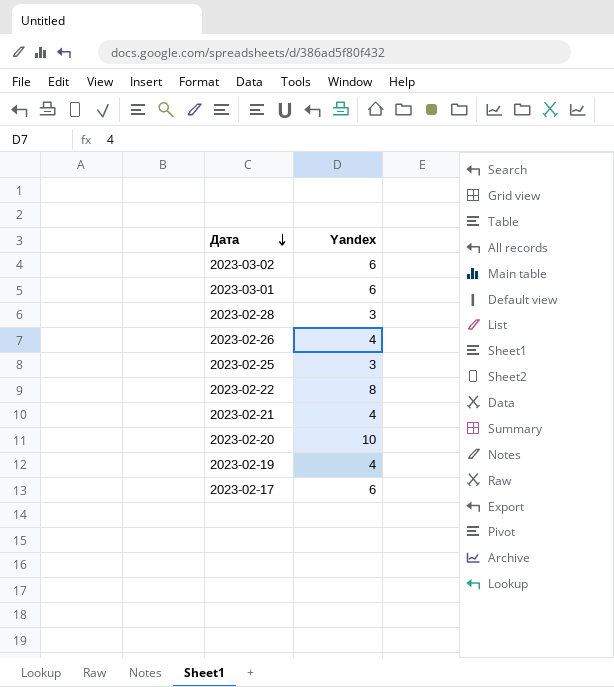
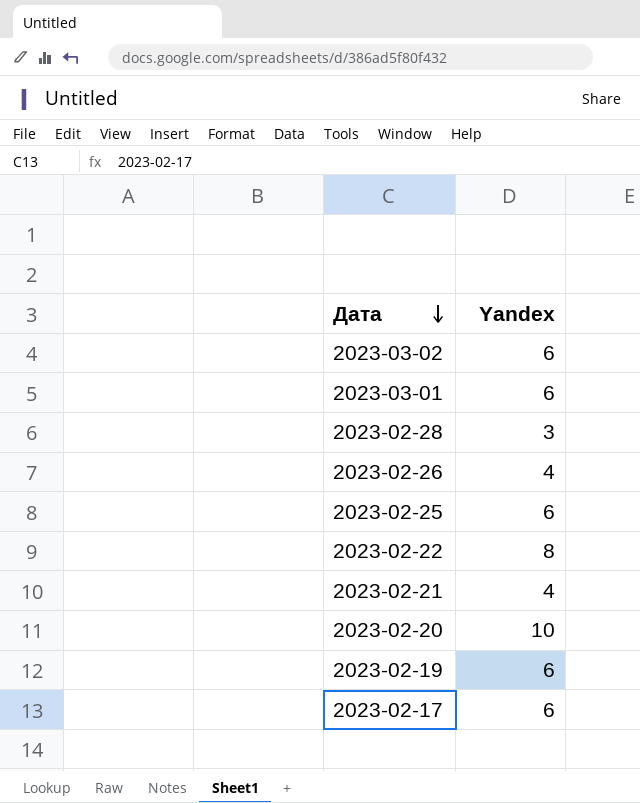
2023-02-25 | Yandex: 3 -> 6
2023-02-19 | Yandex: 4 -> 6

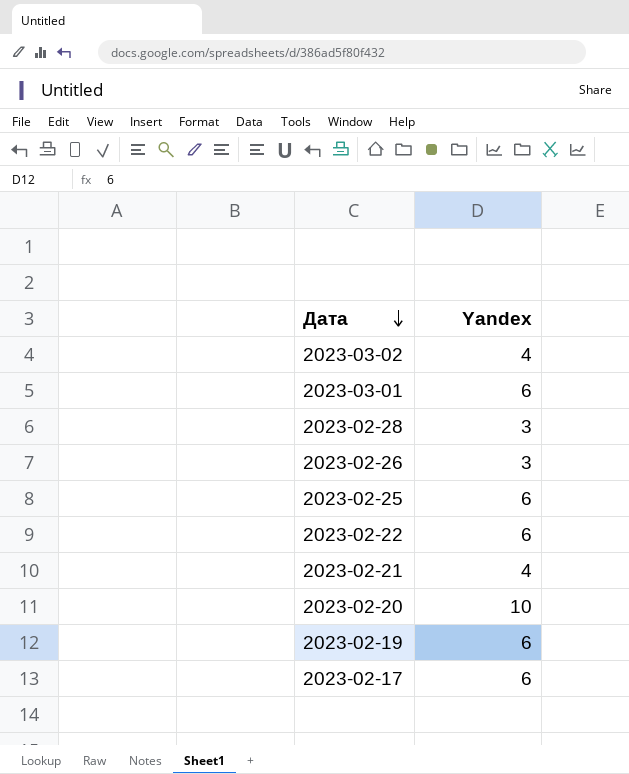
2023-03-02 | Yandex: 6 -> 4
2023-02-26 | Yandex: 4 -> 3
2023-02-22 | Yandex: 8 -> 6

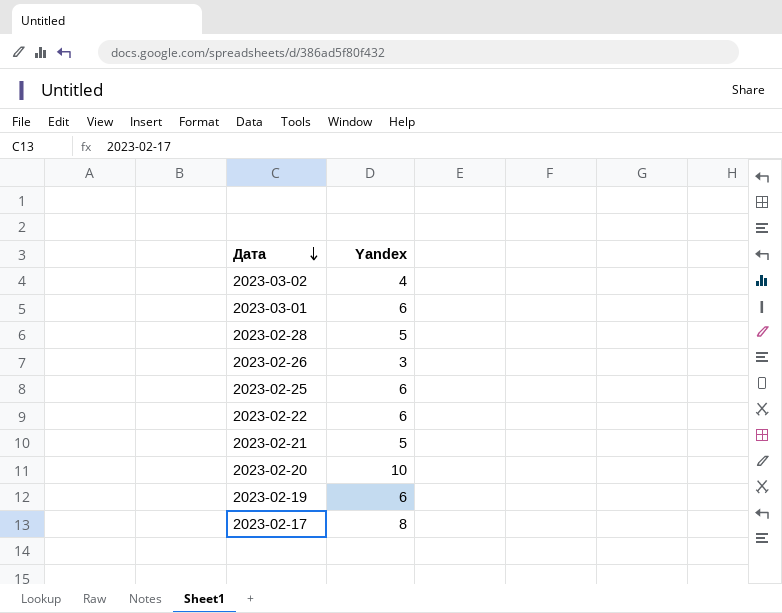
2023-02-28 | Yandex: 3 -> 5
2023-02-21 | Yandex: 4 -> 5
2023-02-17 | Yandex: 6 -> 8

